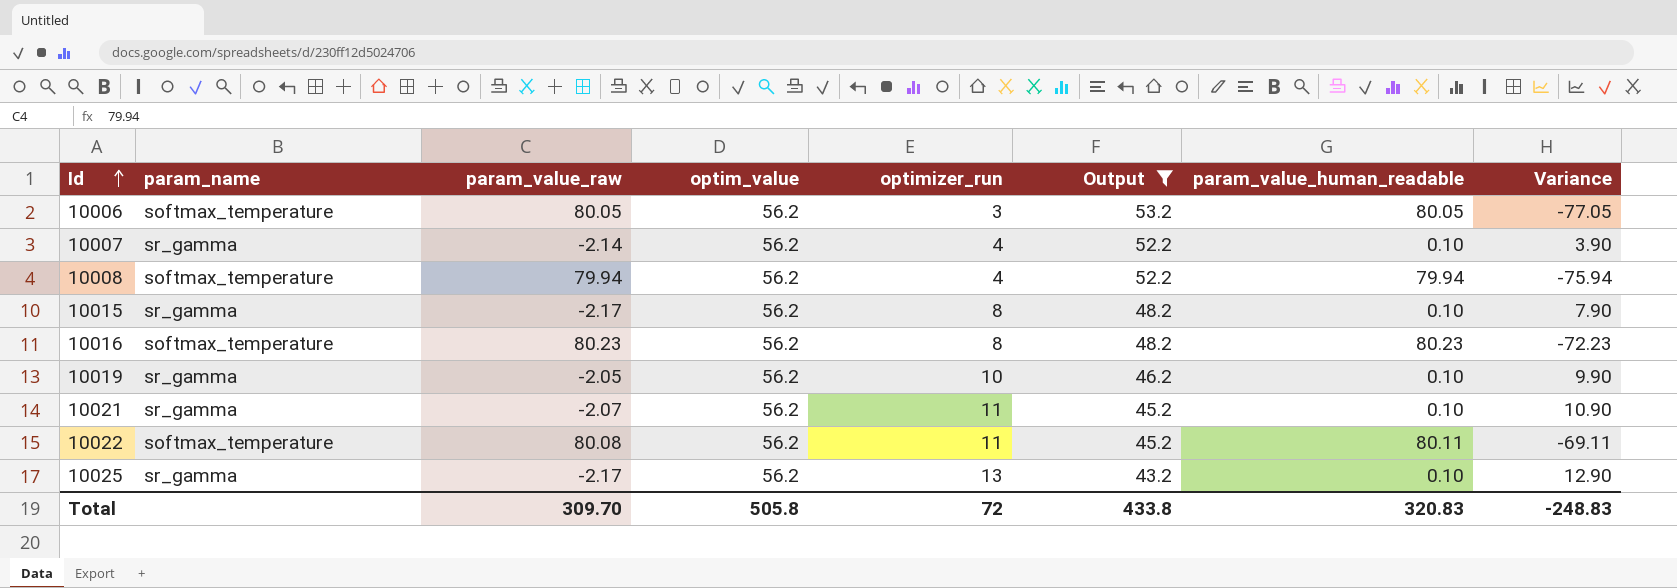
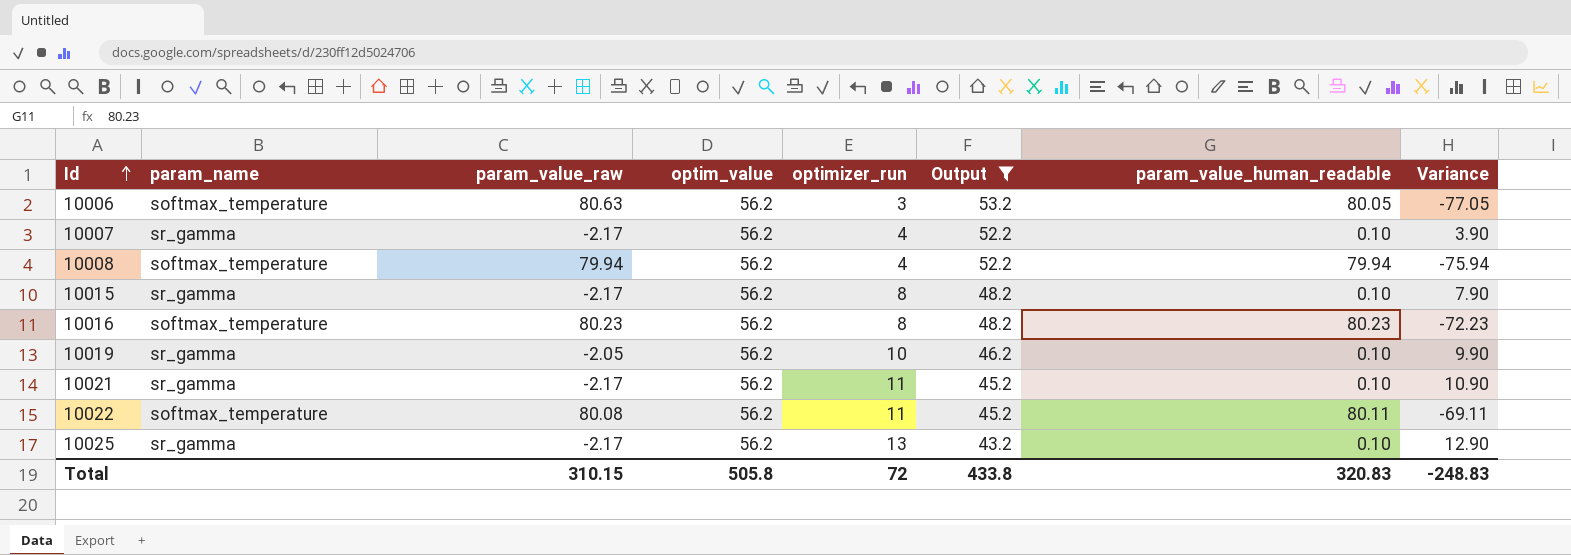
10006 | param_value_raw: 80.05 -> 80.63
10007 | param_value_raw: -2.14 -> -2.17
10021 | param_value_raw: -2.07 -> -2.17
Total | param_value_raw: 309.70 -> 310.15

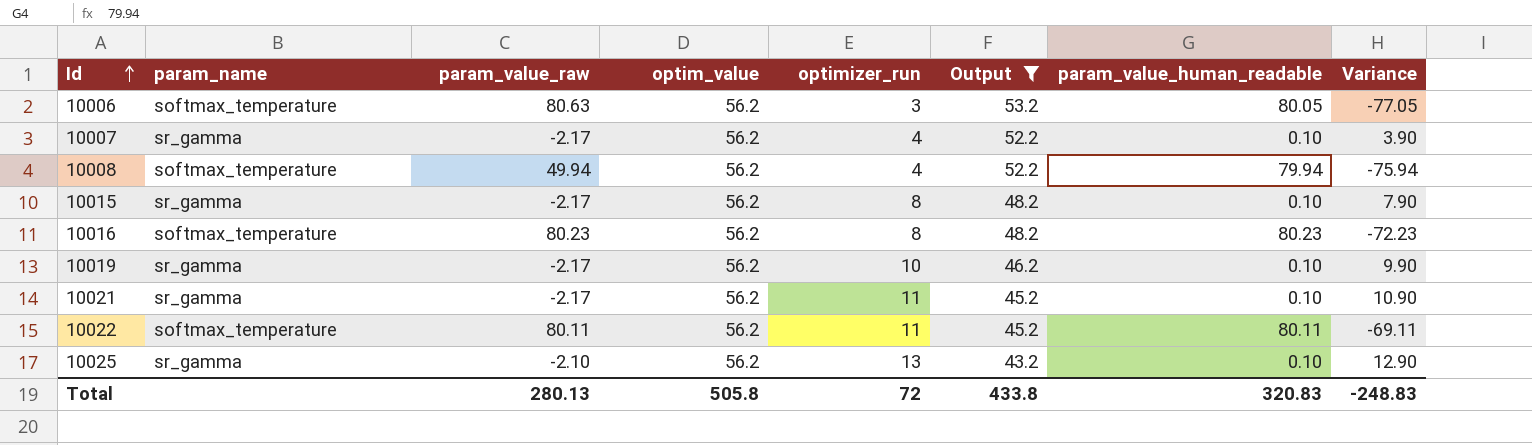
10008 | param_value_raw: 79.94 -> 49.94
10019 | param_value_raw: -2.05 -> -2.17
10022 | param_value_raw: 80.08 -> 80.11
10025 | param_value_raw: -2.17 -> -2.10
Total | param_value_raw: 310.15 -> 280.13

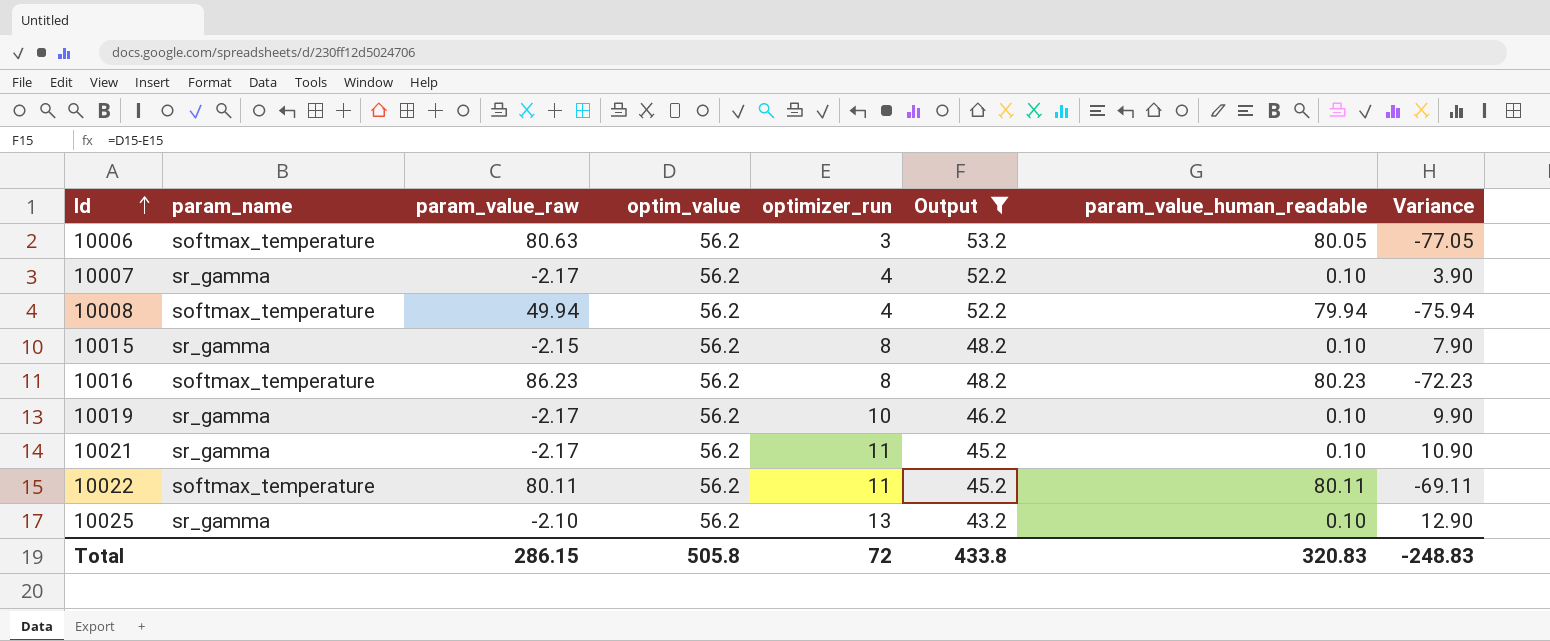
10015 | param_value_raw: -2.17 -> -2.15
10016 | param_value_raw: 80.23 -> 86.23
Total | param_value_raw: 280.13 -> 286.15

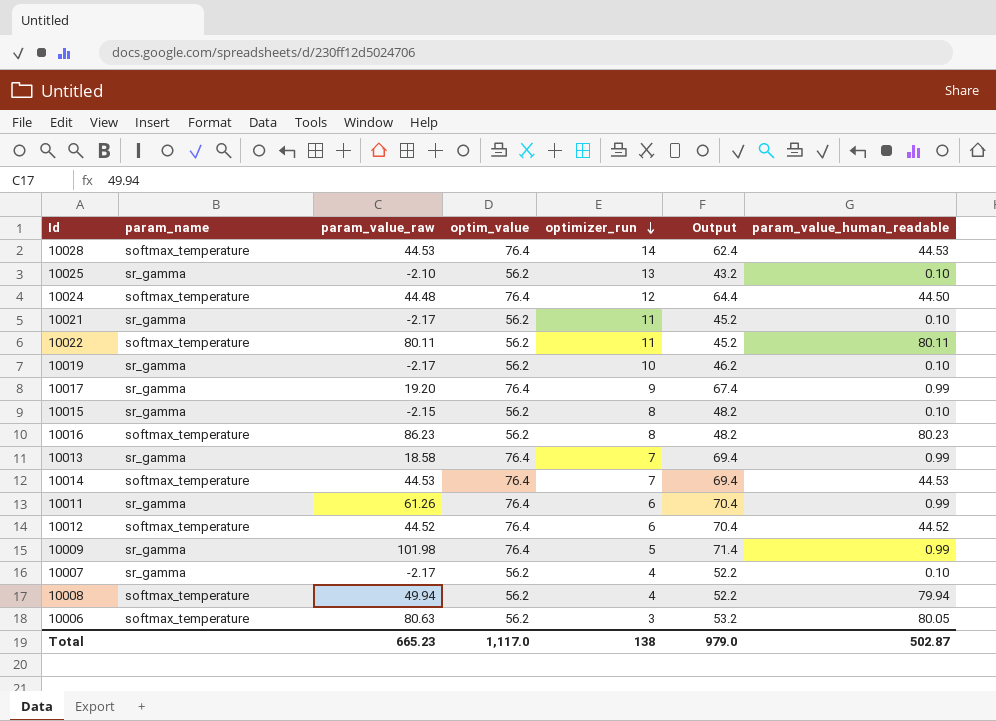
filter: Output <= 53.2 -> none
row order: Id ascending -> optimizer_run descending
column Variance | formula: [optimizer_run] - [param_value_human_readable] -> none
Total | param_value_raw: 286.15 -> 665.23
Total | optim_value: 505.8 -> 1,117.0
Total | optimizer_run: 72 -> 138
Total | Output: 433.8 -> 979.0
Total | param_value_human_readable: 320.83 -> 502.87

